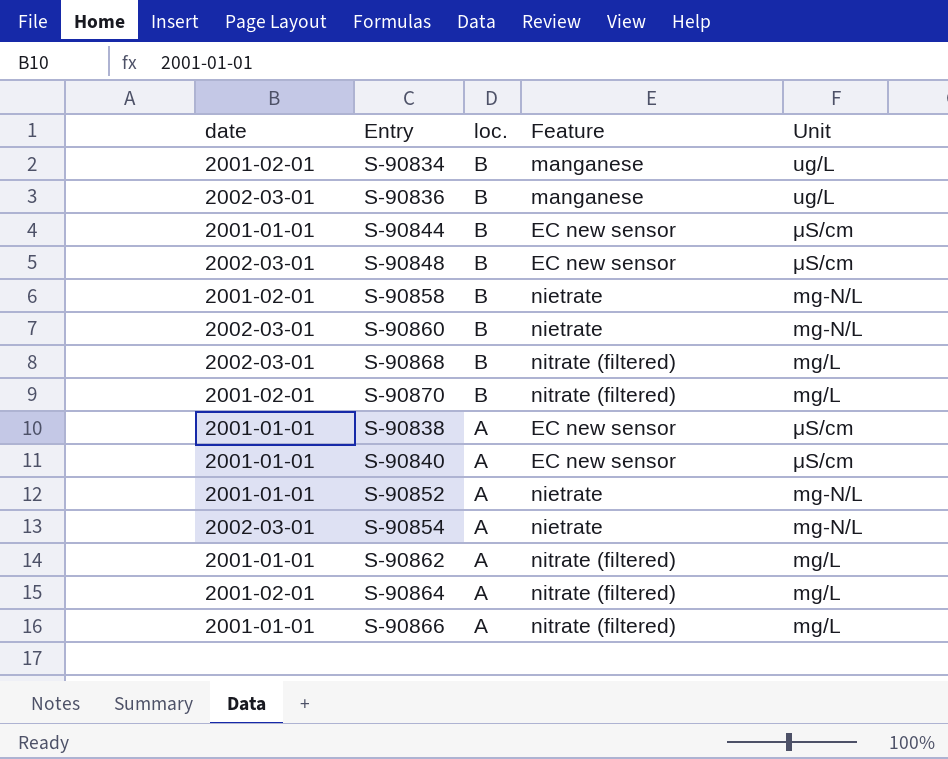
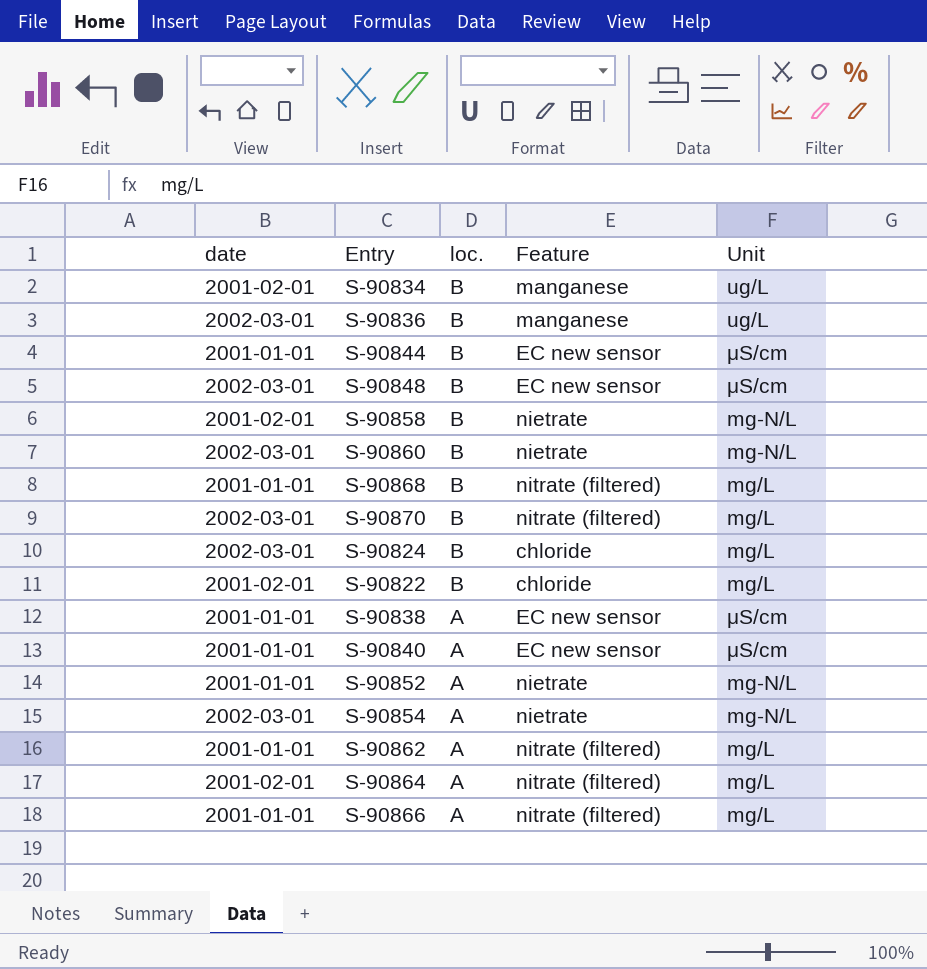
S-90868 | date: 2002-03-01 -> 2001-01-01
S-90870 | date: 2001-02-01 -> 2002-03-01
row S-90824: none -> 2002-03-01 | B | chloride | mg/L
row S-90822: none -> 2001-02-01 | B | chloride | mg/L

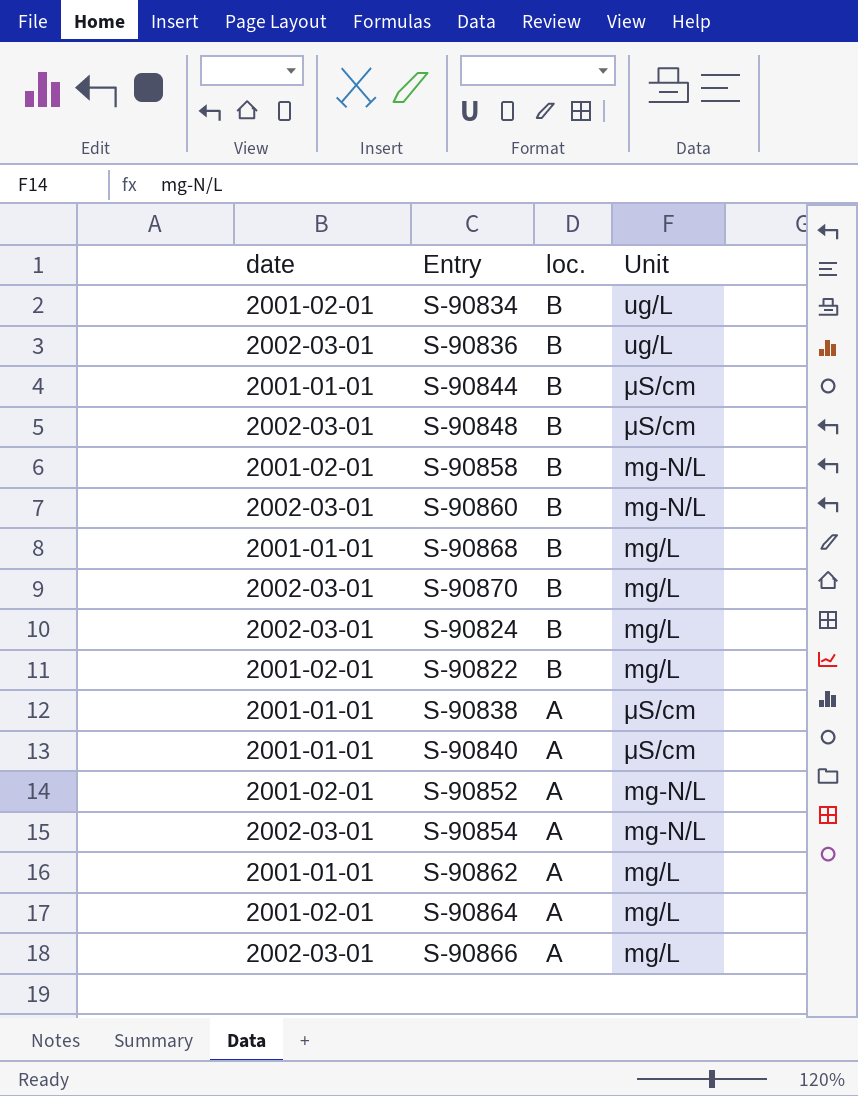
column Feature | position: 4 -> none
S-90852 | date: 2001-01-01 -> 2001-02-01
S-90866 | date: 2001-01-01 -> 2002-03-01

